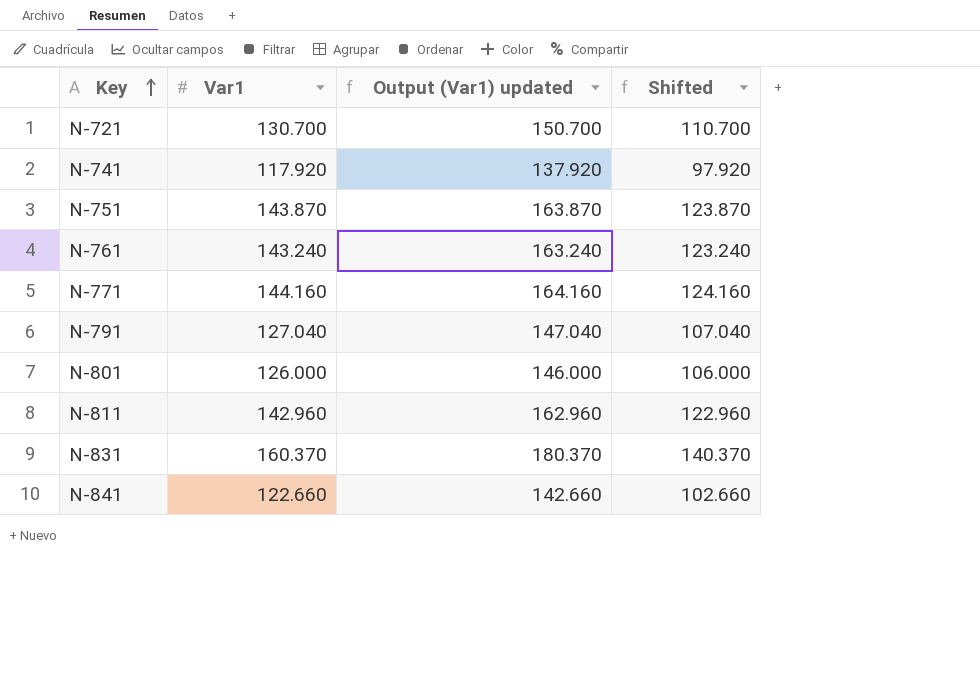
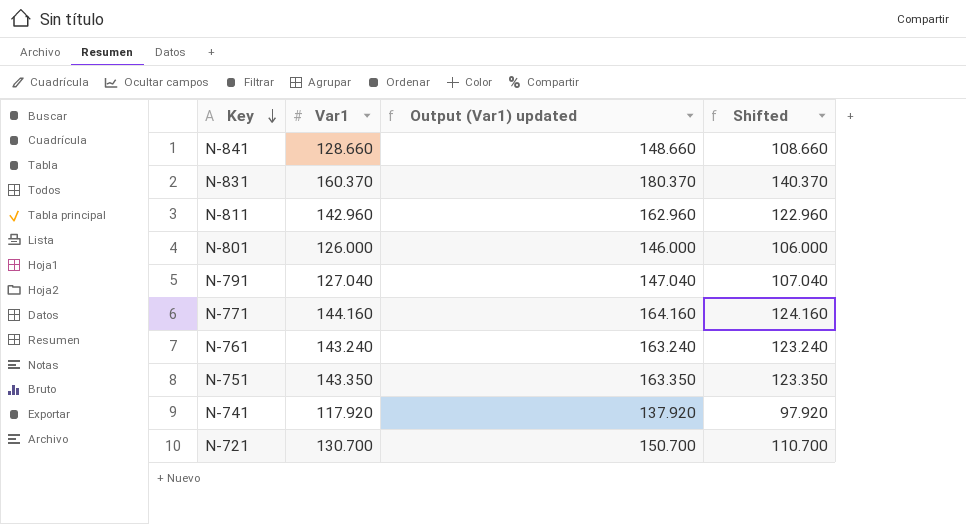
row order: Key ascending -> Key descending
N-841 | Var1: 122.660 -> 128.660
N-841 | Output (Var1) updated: 142.660 -> 148.660
N-841 | Shifted: 102.660 -> 108.660
N-751 | Var1: 143.870 -> 143.350
N-751 | Output (Var1) updated: 163.870 -> 163.350
N-751 | Shifted: 123.870 -> 123.350

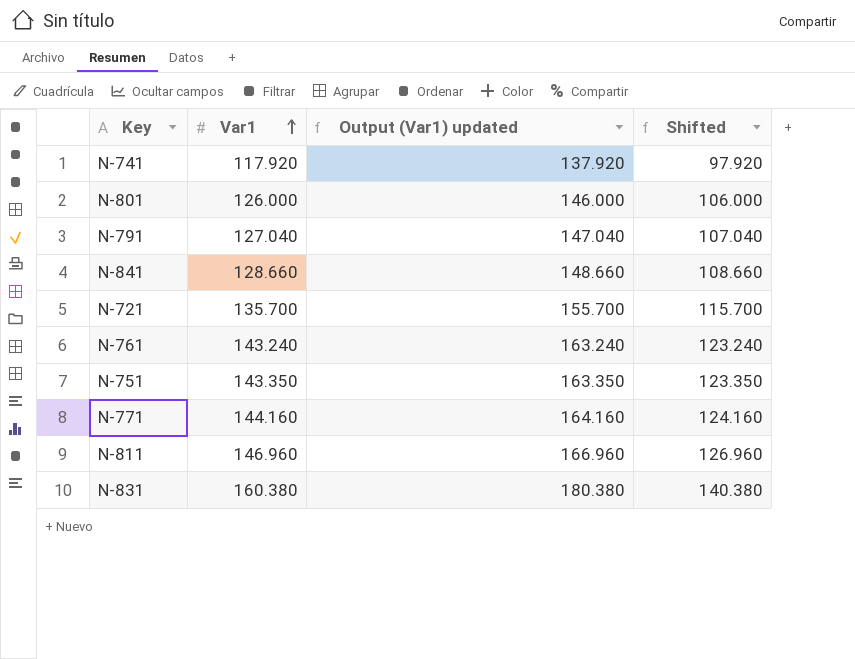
row order: Key descending -> Var1 ascending
N-721 | Var1: 130.700 -> 135.700
N-721 | Output (Var1) updated: 150.700 -> 155.700
N-721 | Shifted: 110.700 -> 115.700
N-811 | Var1: 142.960 -> 146.960
N-811 | Output (Var1) updated: 162.960 -> 166.960
N-811 | Shifted: 122.960 -> 126.960
N-831 | Var1: 160.370 -> 160.380
N-831 | Output (Var1) updated: 180.370 -> 180.380
N-831 | Shifted: 140.370 -> 140.380

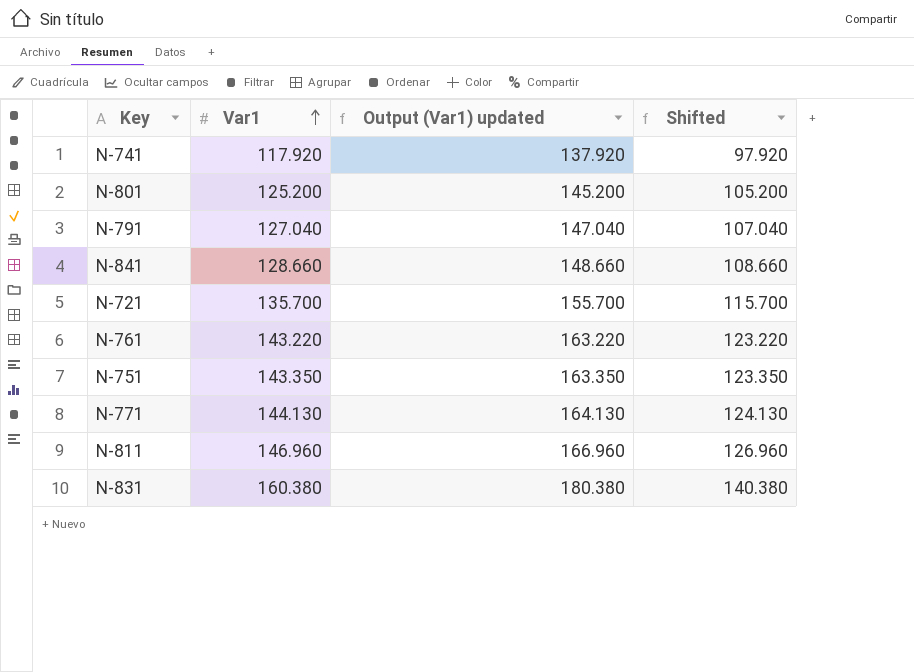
N-801 | Var1: 126.000 -> 125.200
N-801 | Output (Var1) updated: 146.000 -> 145.200
N-801 | Shifted: 106.000 -> 105.200
N-761 | Var1: 143.240 -> 143.220
N-761 | Output (Var1) updated: 163.240 -> 163.220
N-761 | Shifted: 123.240 -> 123.220
N-771 | Var1: 144.160 -> 144.130
N-771 | Output (Var1) updated: 164.160 -> 164.130
N-771 | Shifted: 124.160 -> 124.130

